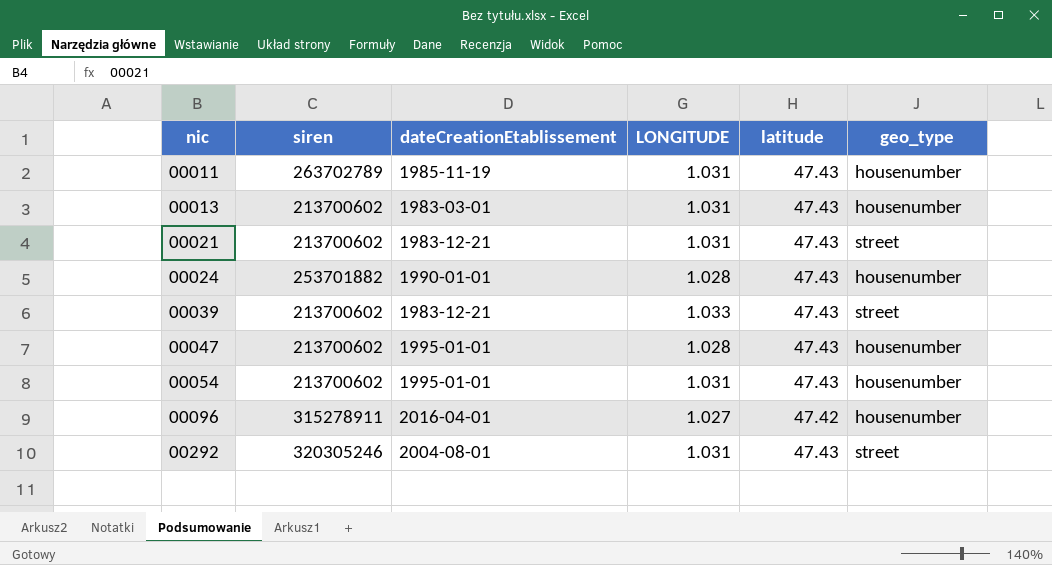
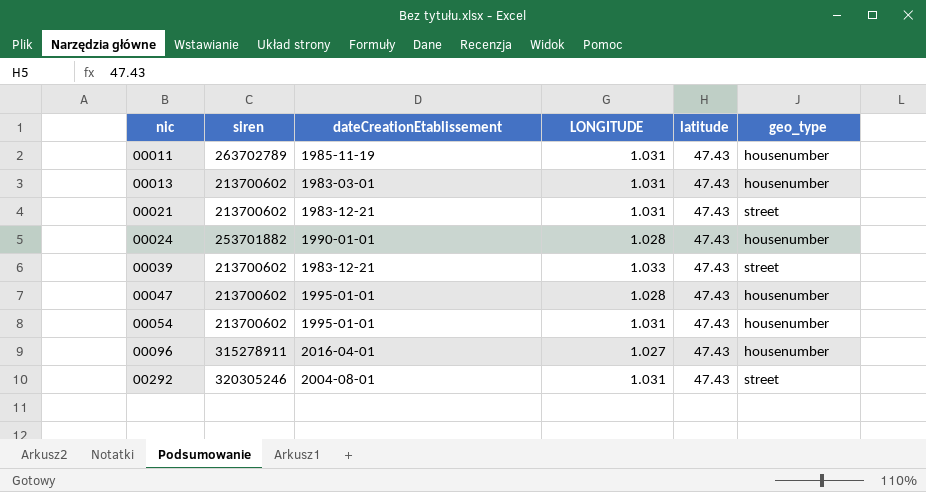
00096 | latitude: 47.42 -> 47.43

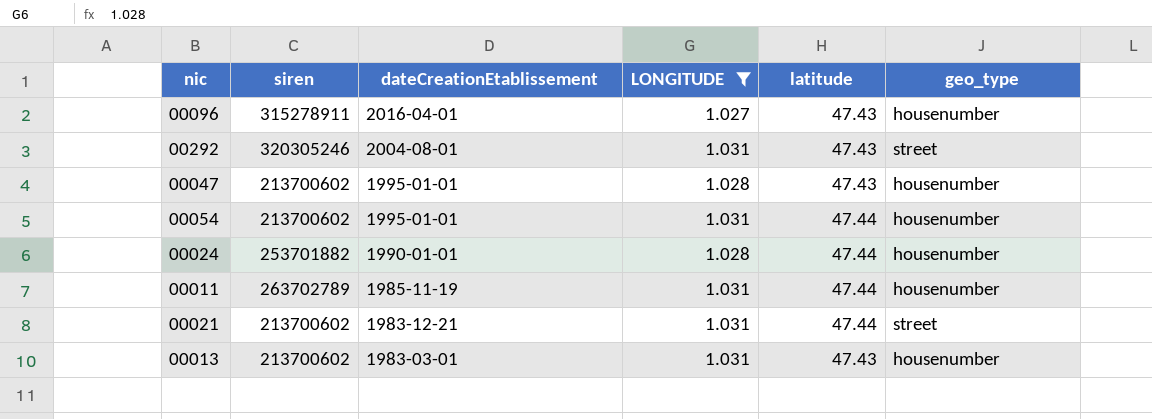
filter: none -> LONGITUDE != 1.033
row order: nic ascending -> dateCreationEtablissement descending
00054 | latitude: 47.43 -> 47.44
00024 | latitude: 47.43 -> 47.44
00011 | latitude: 47.43 -> 47.44
00021 | latitude: 47.43 -> 47.44

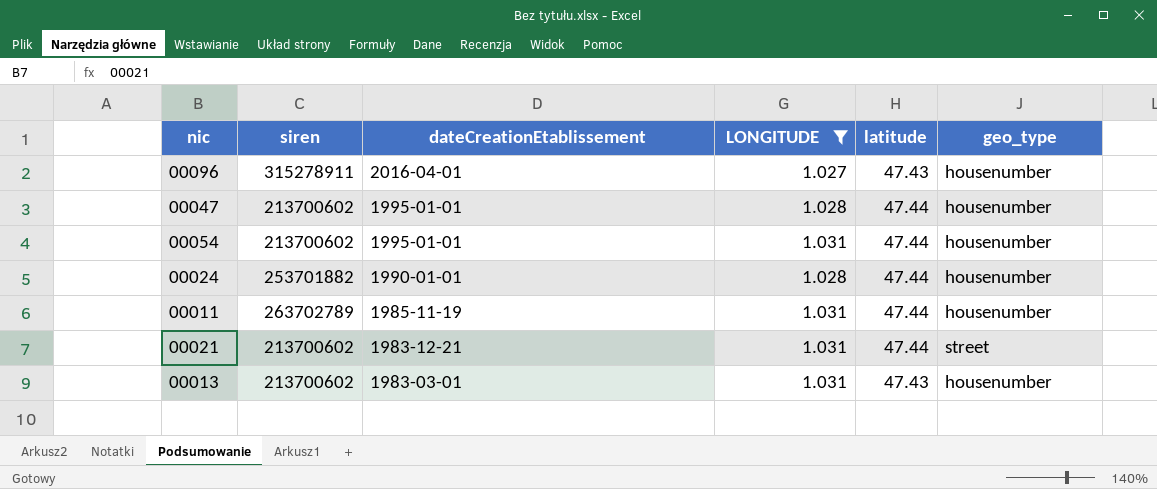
row 00292: 320305246 | 2004-08-01 | 1.031 | 47.43 | street -> none
00047 | latitude: 47.43 -> 47.44

